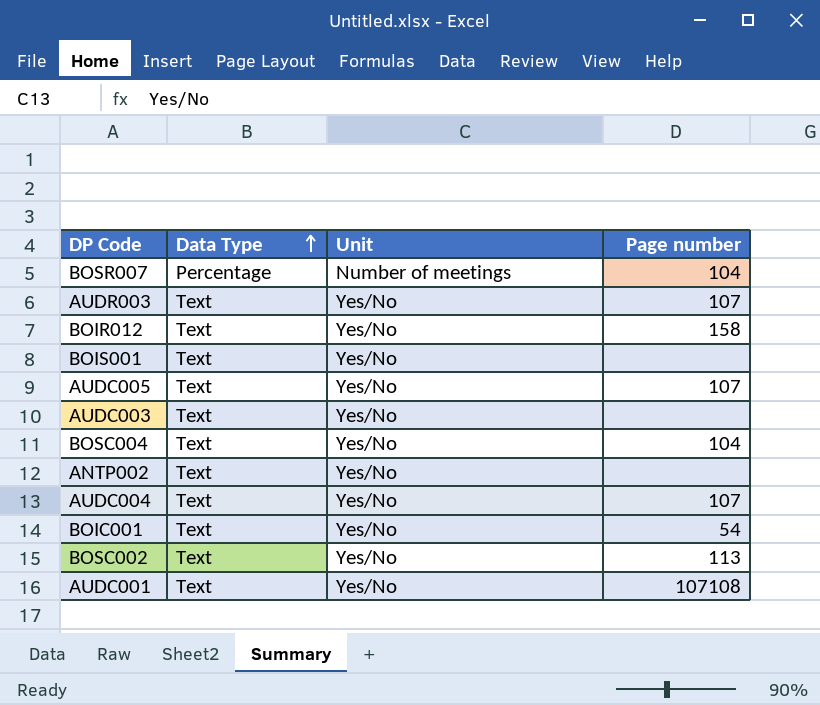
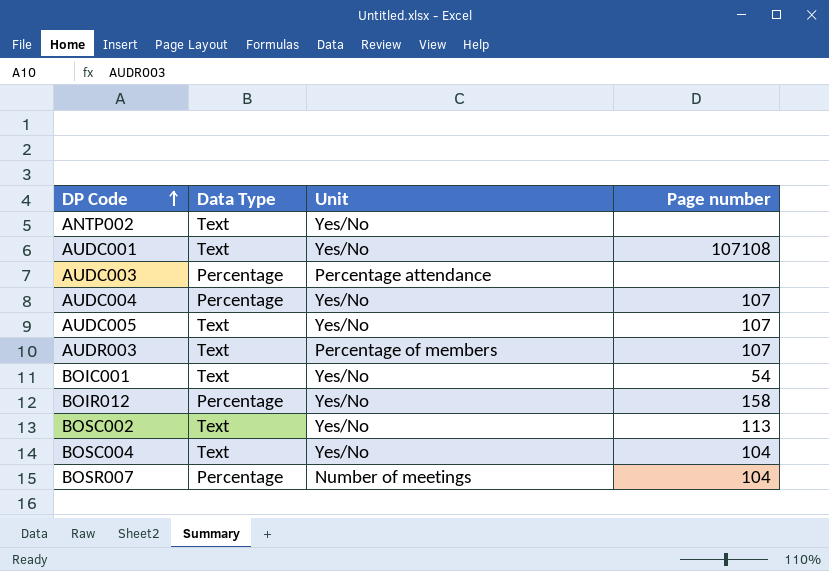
row order: Data Type ascending -> DP Code ascending
row BOIS001: Text | Yes/No | none -> none
AUDC003 | Data Type: Text -> Percentage
AUDC003 | Unit: Yes/No -> Percentage attendance
AUDC004 | Data Type: Text -> Percentage
AUDR003 | Unit: Yes/No -> Percentage of members
BOIR012 | Data Type: Text -> Percentage

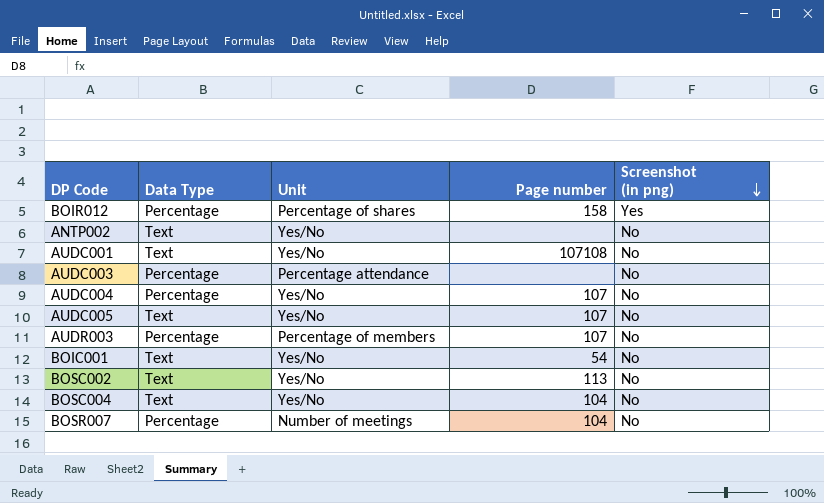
row order: DP Code ascending -> Screenshot (in png) descending
column Screenshot (in png) | position: none -> 5
BOIR012 | Unit: Yes/No -> Percentage of shares
AUDR003 | Data Type: Text -> Percentage

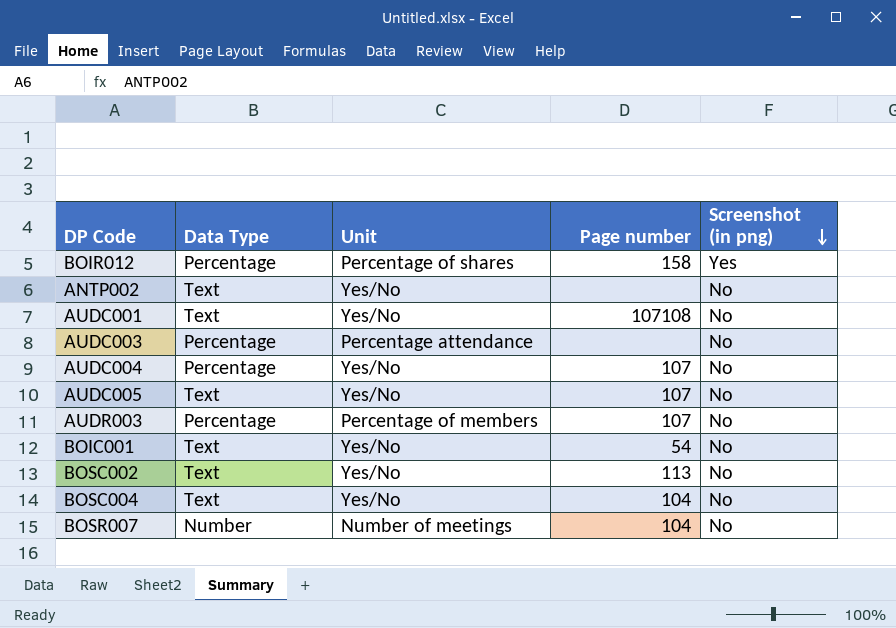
BOSR007 | Data Type: Percentage -> Number

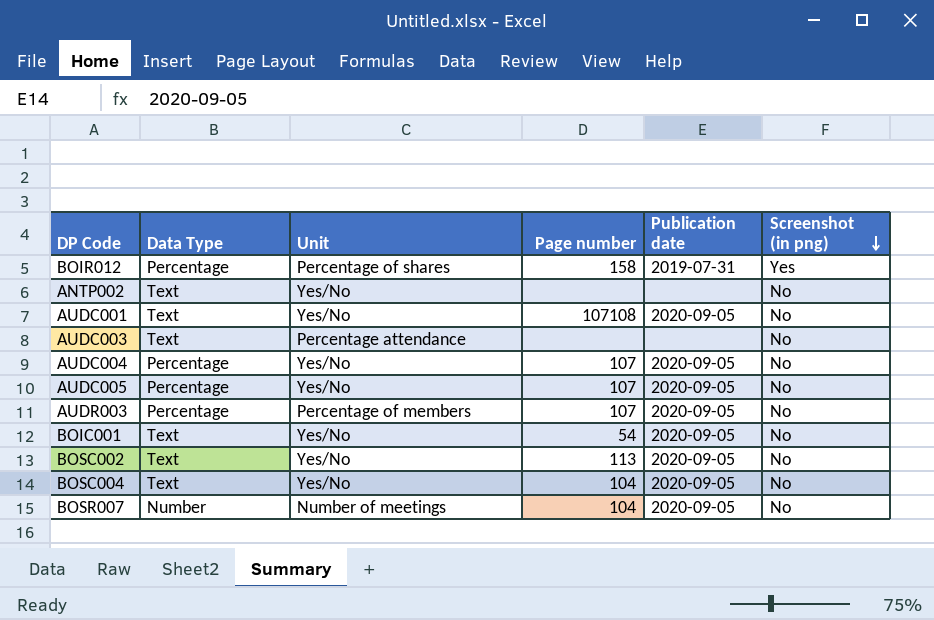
column Publication date | position: none -> 5
AUDC003 | Data Type: Percentage -> Text
AUDC005 | Data Type: Text -> Percentage

